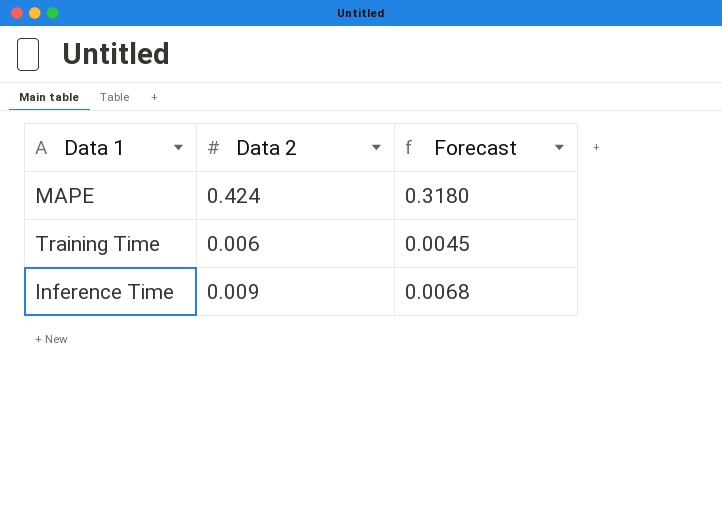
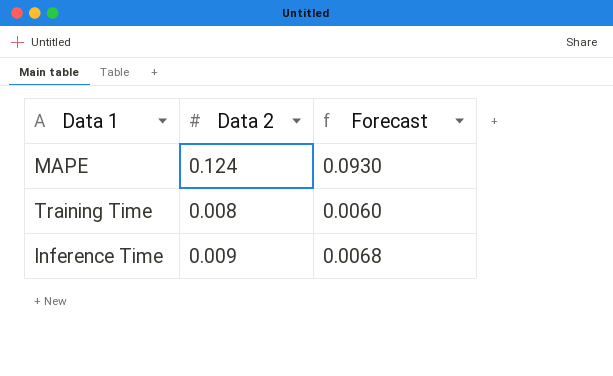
MAPE | Data 2: 0.424 -> 0.124
MAPE | Forecast: 0.3180 -> 0.0930
Training Time | Data 2: 0.006 -> 0.008
Training Time | Forecast: 0.0045 -> 0.0060

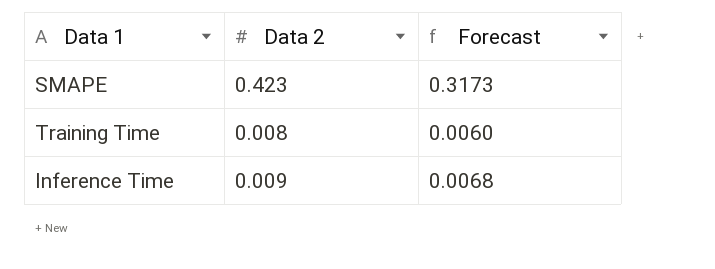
row MAPE: 0.124 | 0.0930 -> none
row SMAPE: none -> 0.423 | 0.3173

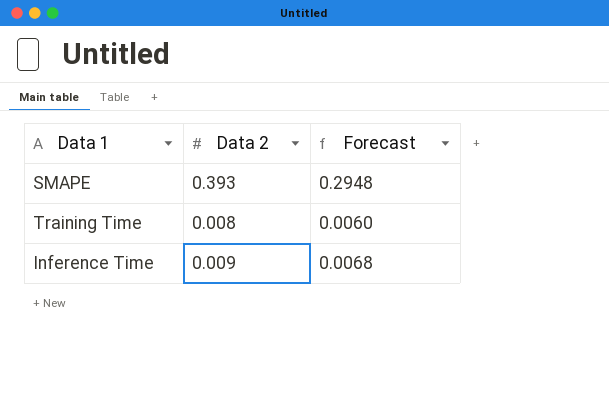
SMAPE | Data 2: 0.423 -> 0.393
SMAPE | Forecast: 0.3173 -> 0.2948

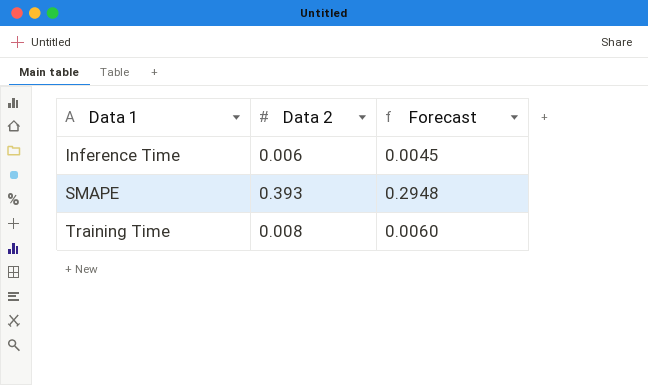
row order: none -> Data 1 ascending
Inference Time | Data 2: 0.009 -> 0.006
Inference Time | Forecast: 0.0068 -> 0.0045

